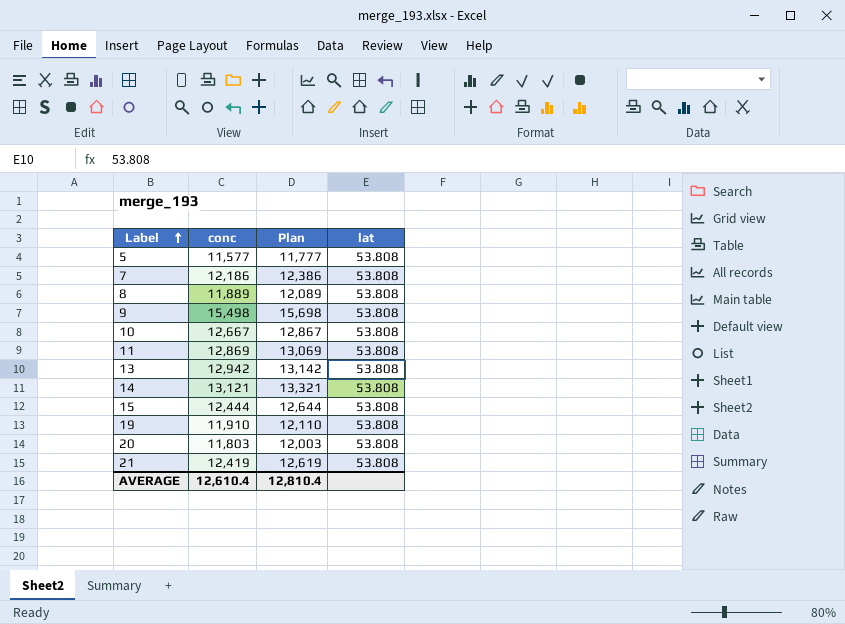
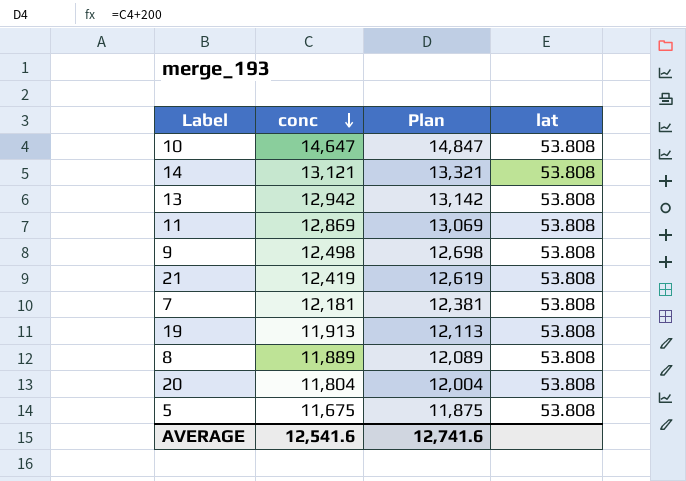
row order: Label ascending -> conc descending
row 15: 12,444 | 12,644 | 53.808 -> none
10 | conc: 12,667 -> 14,647
10 | Plan: 12,867 -> 14,847
9 | conc: 15,498 -> 12,498
9 | Plan: 15,698 -> 12,698
7 | conc: 12,186 -> 12,181
7 | Plan: 12,386 -> 12,381
19 | conc: 11,910 -> 11,913
19 | Plan: 12,110 -> 12,113
20 | conc: 11,803 -> 11,804
20 | Plan: 12,003 -> 12,004
5 | conc: 11,577 -> 11,675
5 | Plan: 11,777 -> 11,875
AVERAGE | conc: 12,610.4 -> 12,541.6
AVERAGE | Plan: 12,810.4 -> 12,741.6

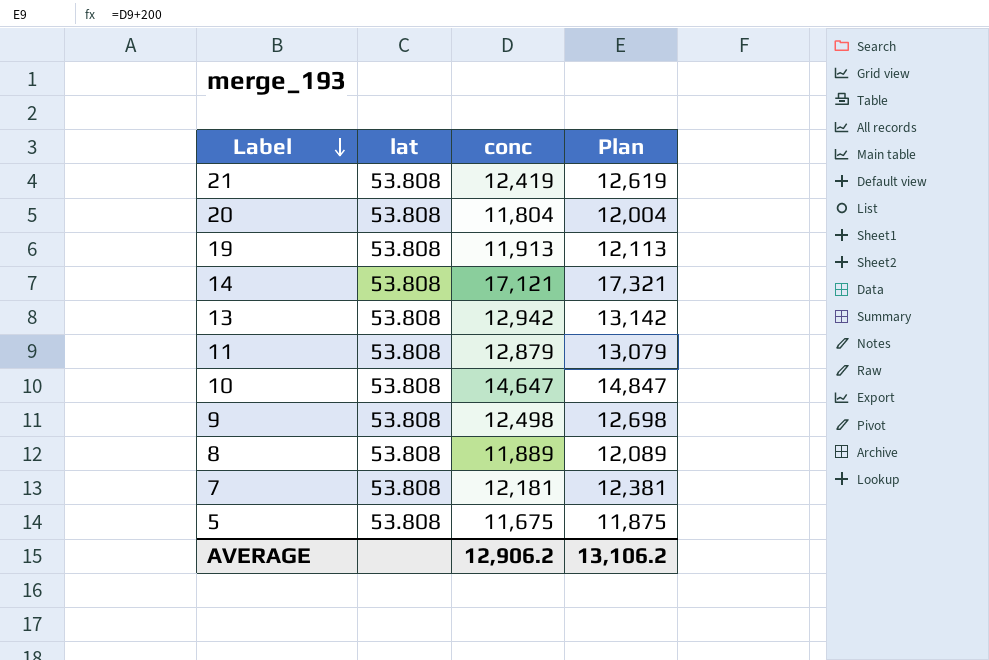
row order: conc descending -> Label descending
column lat | position: 4 -> 2
14 | conc: 13,121 -> 17,121
14 | Plan: 13,321 -> 17,321
11 | conc: 12,869 -> 12,879
11 | Plan: 13,069 -> 13,079
AVERAGE | conc: 12,541.6 -> 12,906.2
AVERAGE | Plan: 12,741.6 -> 13,106.2

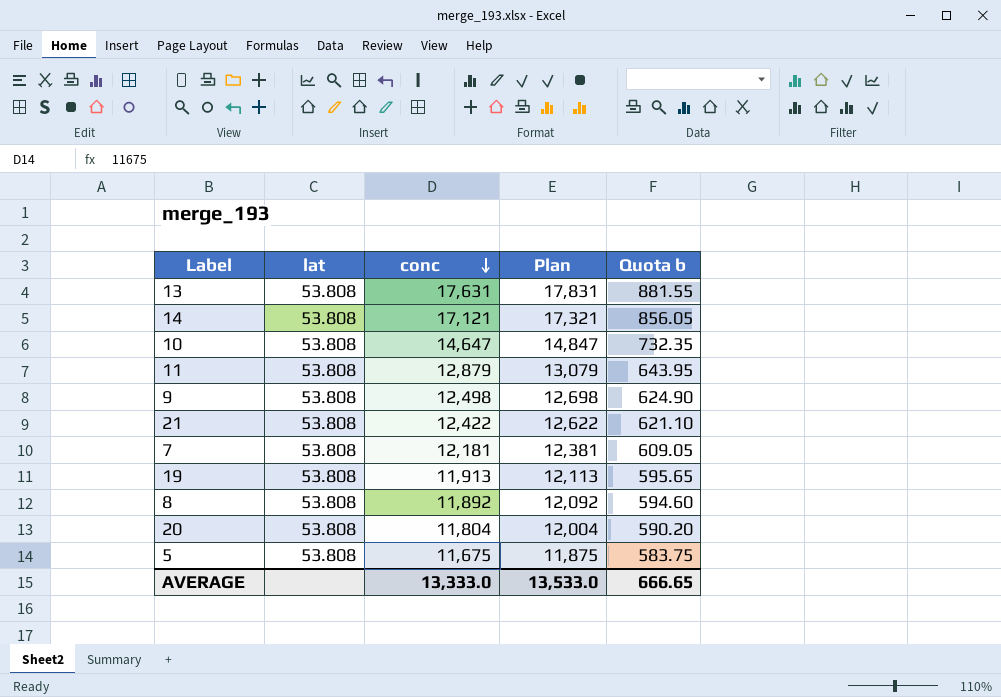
row order: Label descending -> conc descending
column Quota b | formula: none -> [conc] * 0.05
13 | conc: 12,942 -> 17,631
13 | Plan: 13,142 -> 17,831
21 | conc: 12,419 -> 12,422
21 | Plan: 12,619 -> 12,622
8 | conc: 11,889 -> 11,892
8 | Plan: 12,089 -> 12,092
AVERAGE | conc: 12,906.2 -> 13,333.0
AVERAGE | Plan: 13,106.2 -> 13,533.0

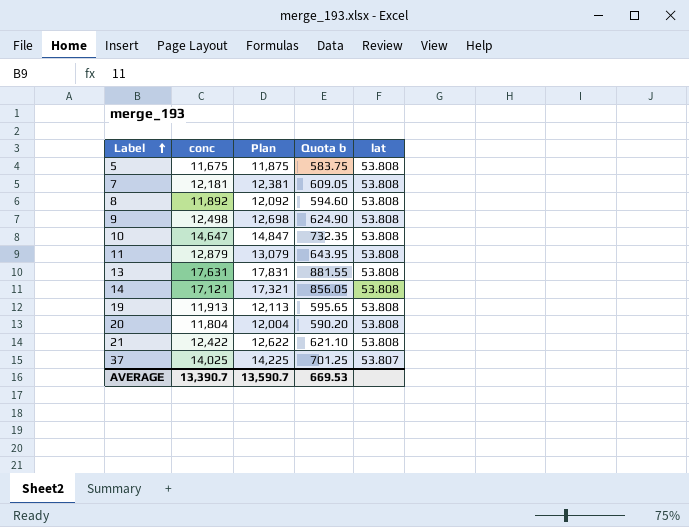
row order: conc descending -> Label ascending
column lat | position: 2 -> 5
row 37: none -> 14,025 | 14,225 | 701.25 | 53.807
AVERAGE | conc: 13,333.0 -> 13,390.7
AVERAGE | Plan: 13,533.0 -> 13,590.7
AVERAGE | Quota b: 666.65 -> 669.53

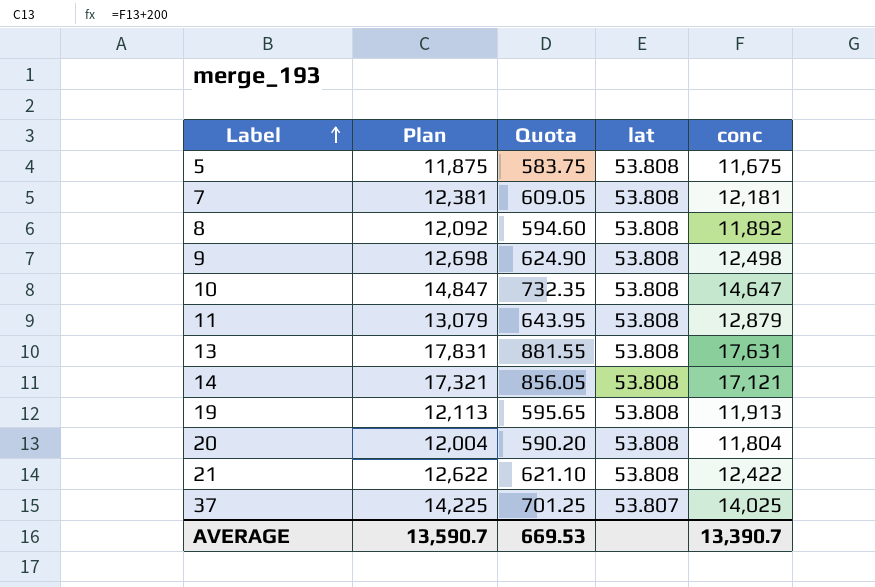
column name: Quota b -> Quota
column conc | position: 2 -> 5

